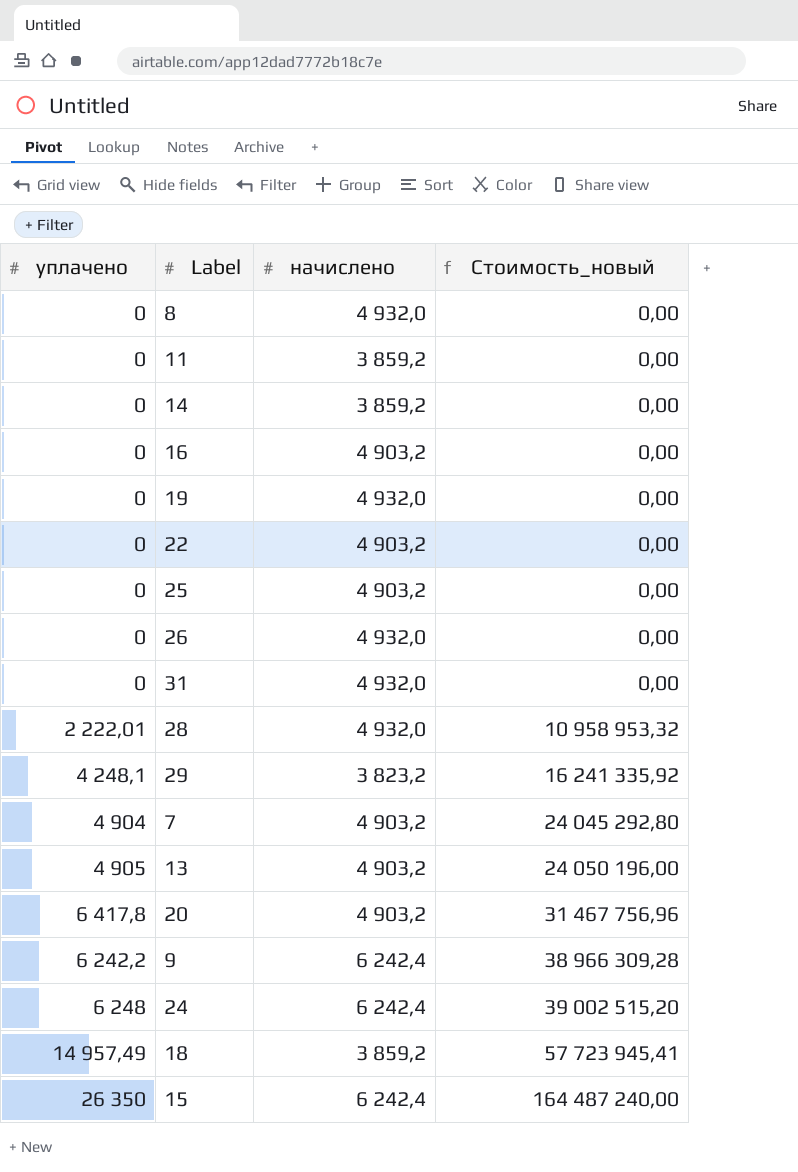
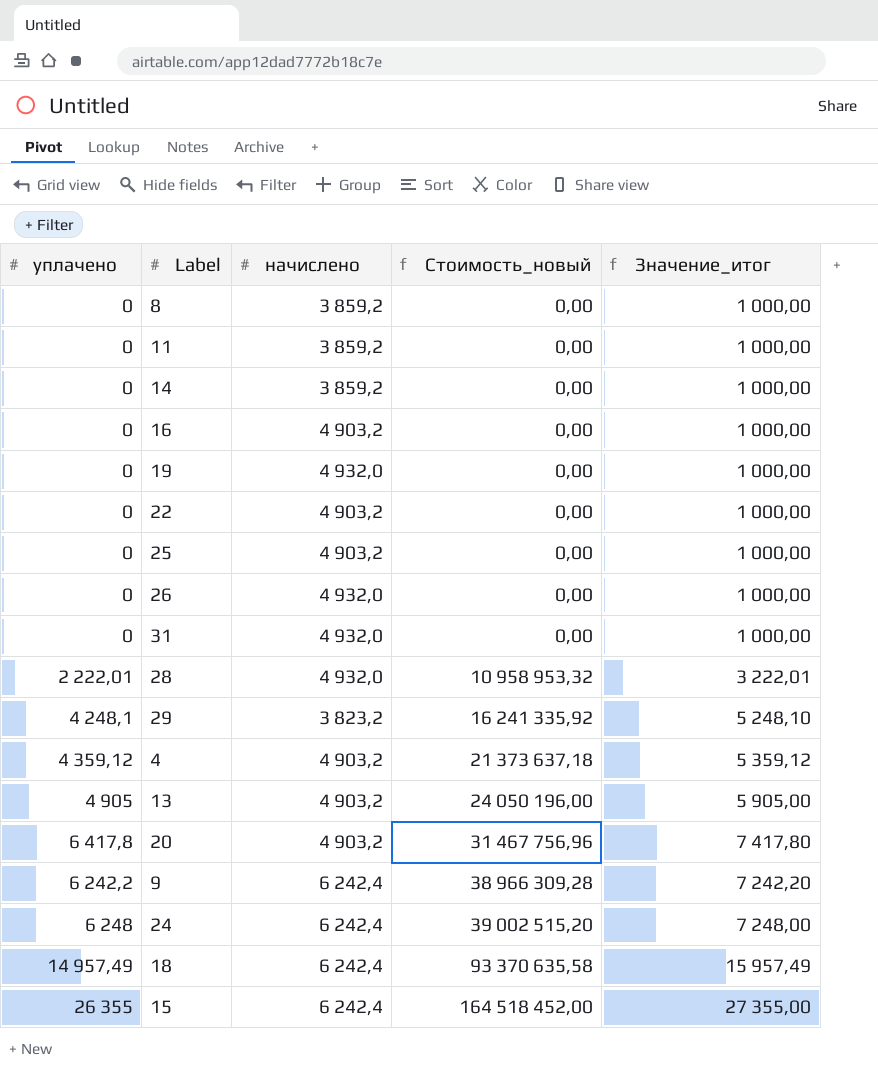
column Значение_итог | formula: none -> [уплачено] + 1000
row 7: 4 904 | 4 903,2 | 24 045 292,80 -> none
8 | начислено: 4 932,0 -> 3 859,2
row 4: none -> 4 359,12 | 4 903,2 | 21 373 637,18 | 5 359,12
18 | начислено: 3 859,2 -> 6 242,4
18 | Стоимость_новый: 57 723 945,41 -> 93 370 635,58
15 | уплачено: 26 350 -> 26 355
15 | Стоимость_новый: 164 487 240,00 -> 164 518 452,00

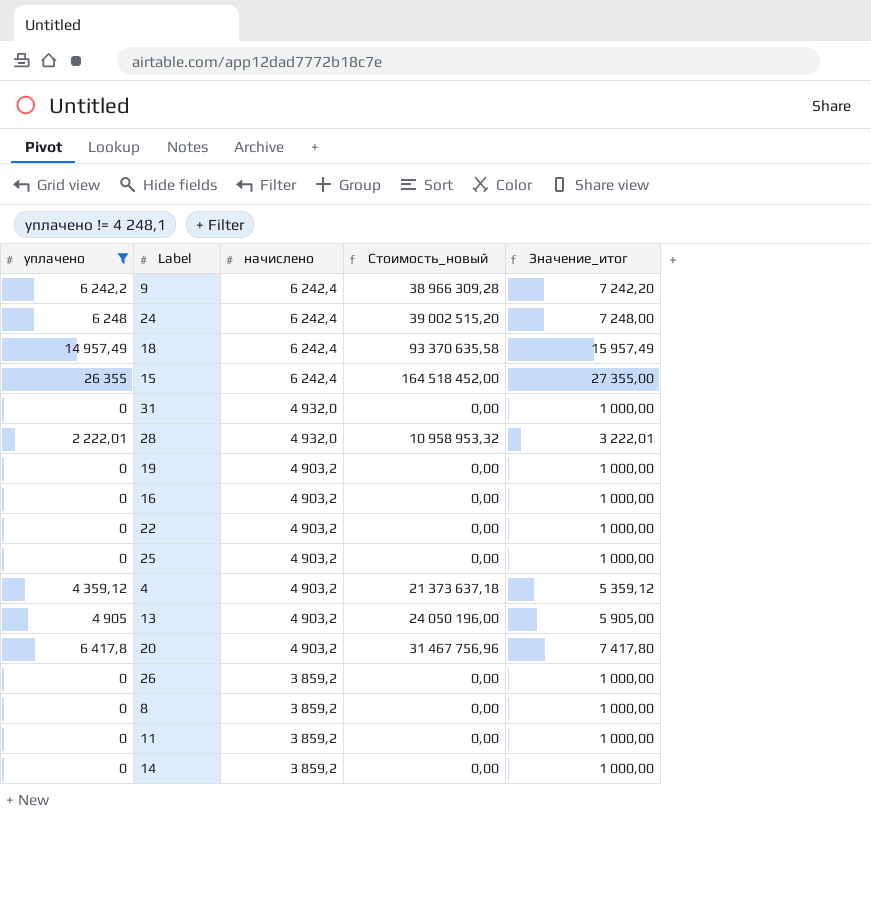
filter: none -> уплачено != 4 248,1
row order: Стоимость_новый ascending -> начислено descending
19 | начислено: 4 932,0 -> 4 903,2
26 | начислено: 4 932,0 -> 3 859,2

